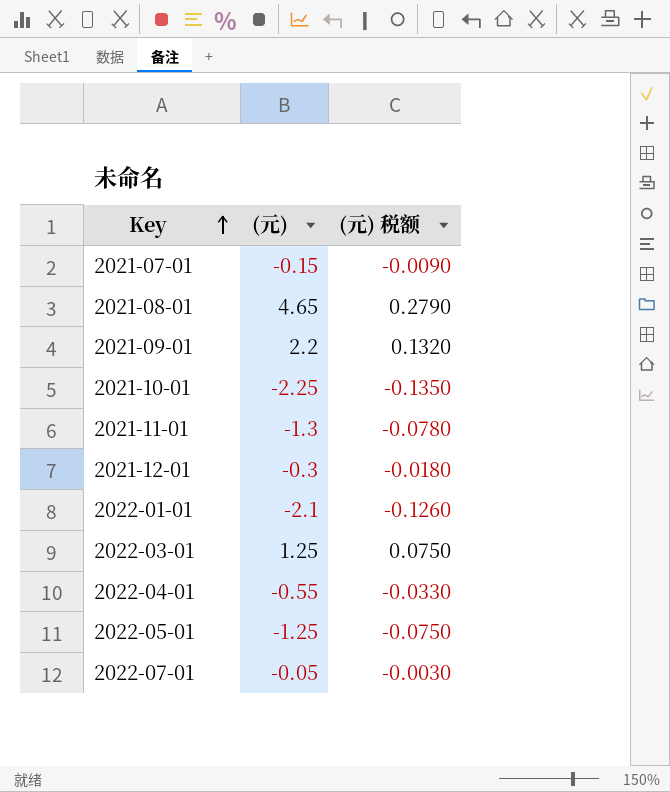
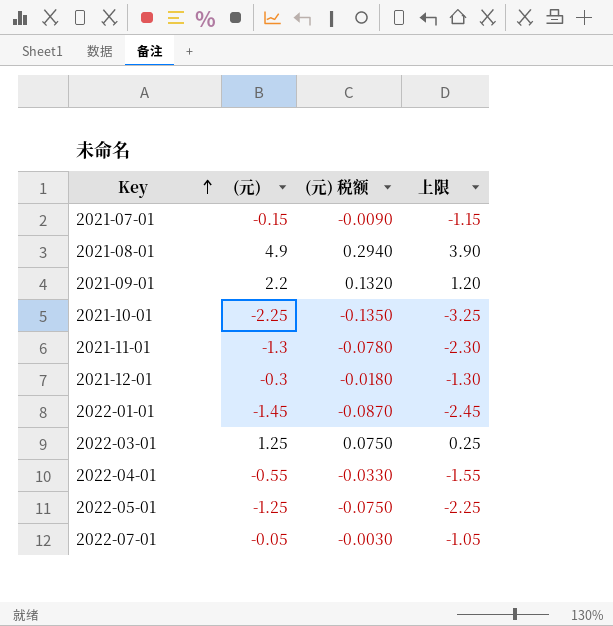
column 上限 | formula: none -> [(元)] - 1
2021-08-01 | (元): 4.65 -> 4.9
2021-08-01 | (元) 税额: 0.2790 -> 0.2940
2022-01-01 | (元): -2.1 -> -1.45
2022-01-01 | (元) 税额: -0.1260 -> -0.0870

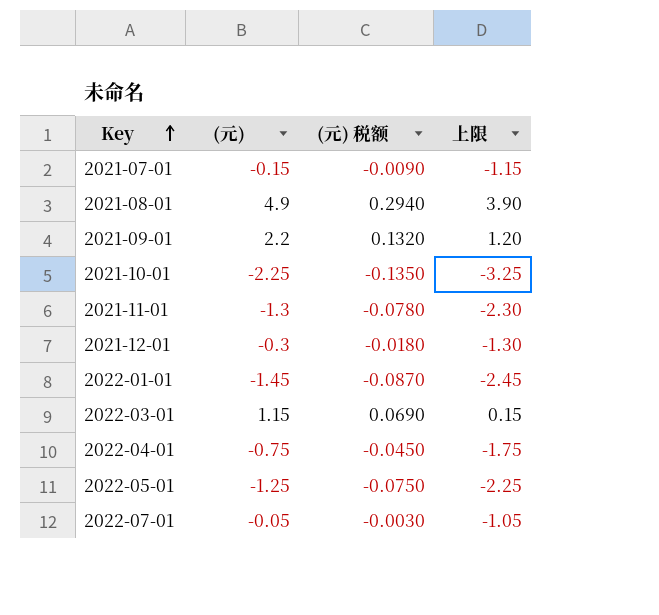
2022-03-01 | (元): 1.25 -> 1.15
2022-03-01 | (元) 税额: 0.0750 -> 0.0690
2022-03-01 | 上限: 0.25 -> 0.15
2022-04-01 | (元): -0.55 -> -0.75
2022-04-01 | (元) 税额: -0.0330 -> -0.0450
2022-04-01 | 上限: -1.55 -> -1.75

